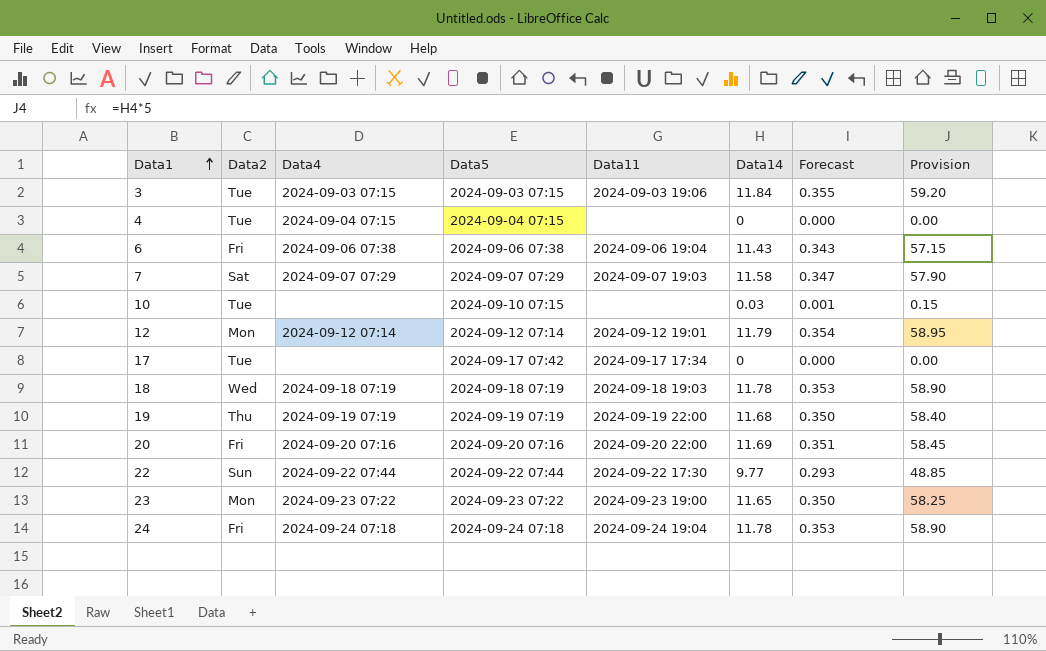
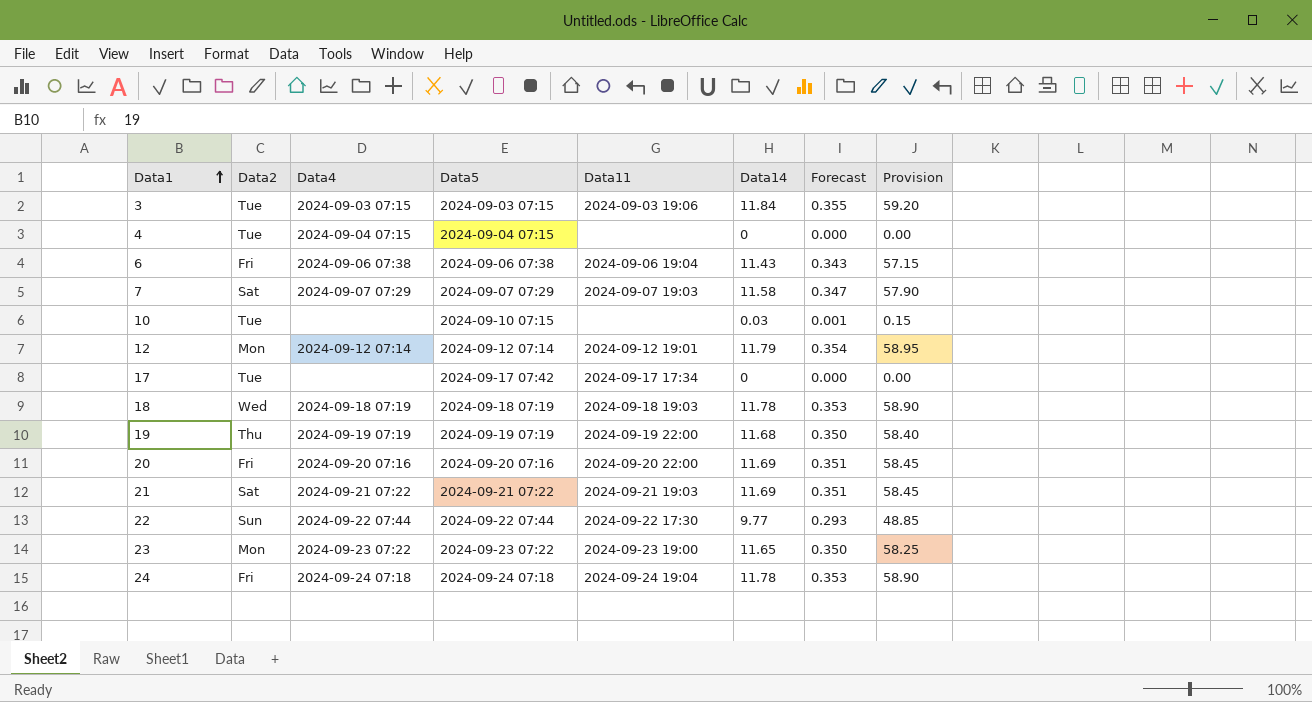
row 21: none -> Sat | 2024-09-21 07:22 | 2024-09-21 07:22 | 2024-09-21 19:03 | 11.69 | 0.351 | 58.45

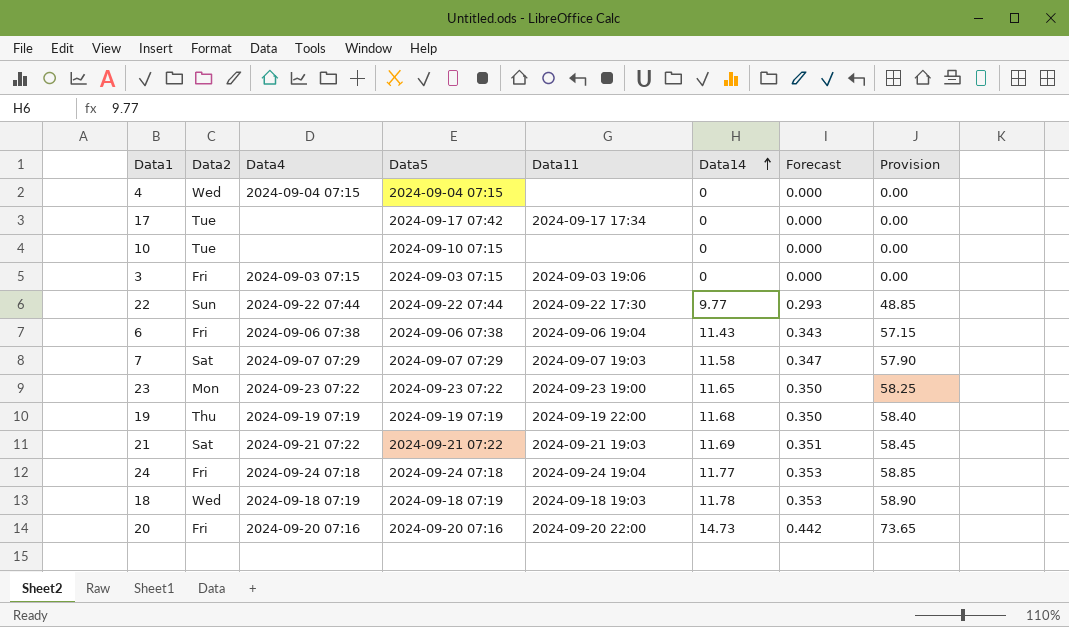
row order: Data1 ascending -> Data14 ascending
row 12: Mon | 2024-09-12 07:14 | 2024-09-12 07:14 | 2024-09-12 19:01 | 11.79 | 0.354 | 58.95 -> none
4 | Data2: Tue -> Wed
10 | Data14: 0.03 -> 0
10 | Forecast: 0.001 -> 0.000
10 | Provision: 0.15 -> 0.00
3 | Data2: Tue -> Fri
3 | Data14: 11.84 -> 0
3 | Forecast: 0.355 -> 0.000
3 | Provision: 59.20 -> 0.00
24 | Data14: 11.78 -> 11.77
24 | Provision: 58.90 -> 58.85
20 | Data14: 11.69 -> 14.73
20 | Forecast: 0.351 -> 0.442
20 | Provision: 58.45 -> 73.65

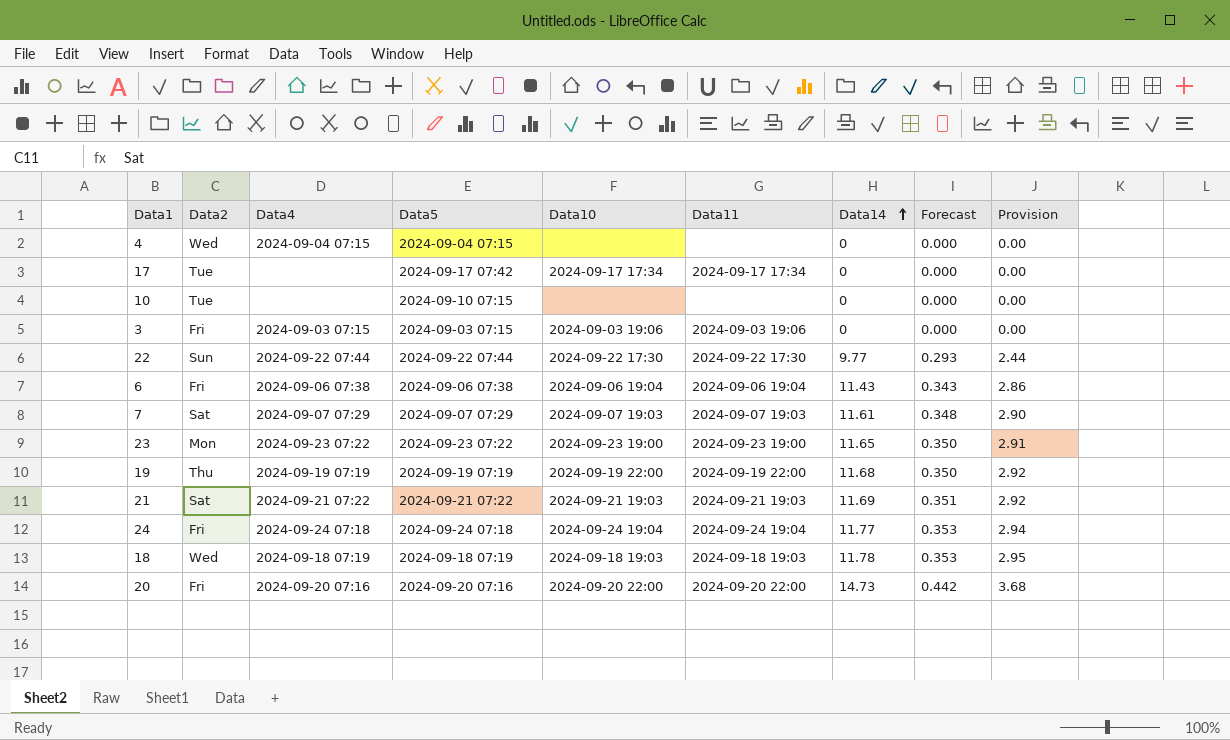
column Data10 | position: none -> 5
column Provision | formula: [Data14] * 5 -> [Data14] * 0.25
7 | Data14: 11.58 -> 11.61
7 | Forecast: 0.347 -> 0.348

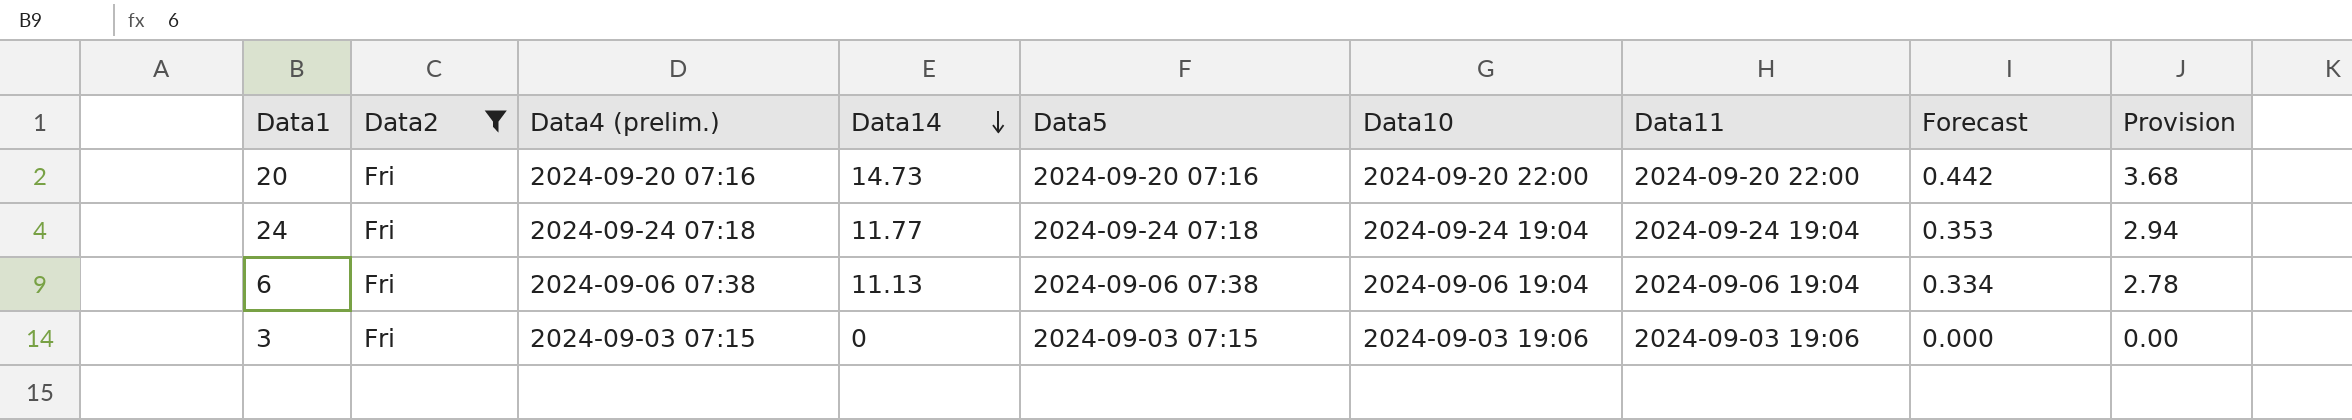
filter: none -> Data2 = Fri
row order: Data14 ascending -> Data14 descending
column name: Data4 -> Data4 (prelim.)
column Data14 | position: 7 -> 4
6 | Data14: 11.43 -> 11.13
6 | Forecast: 0.343 -> 0.334
6 | Provision: 2.86 -> 2.78

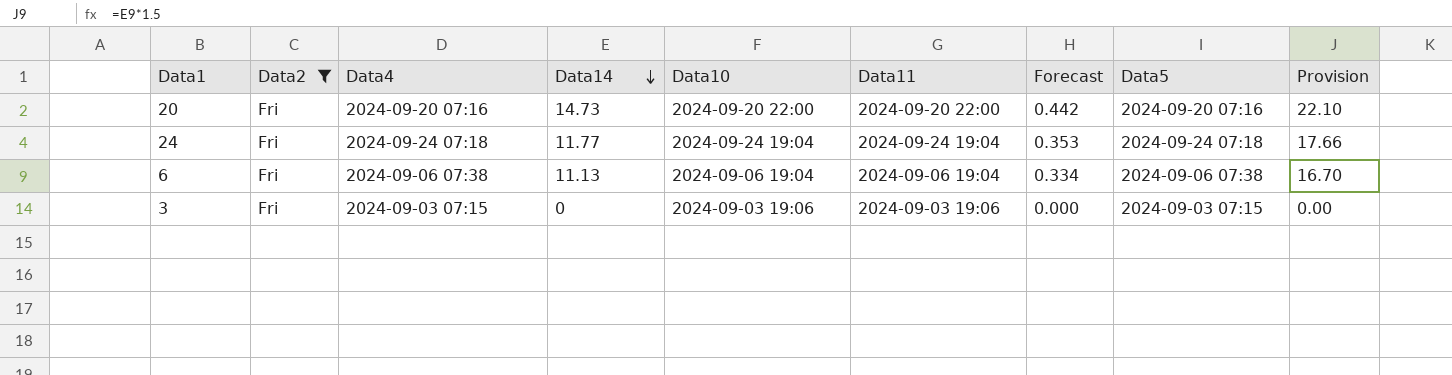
column name: Data4 (prelim.) -> Data4
column Data5 | position: 5 -> 8
column Provision | formula: [Data14] * 0.25 -> [Data14] * 1.5

